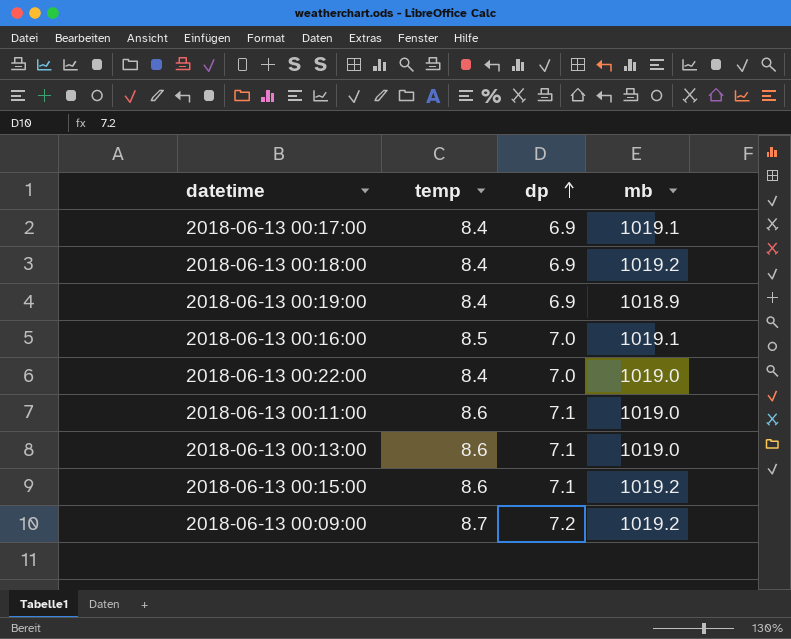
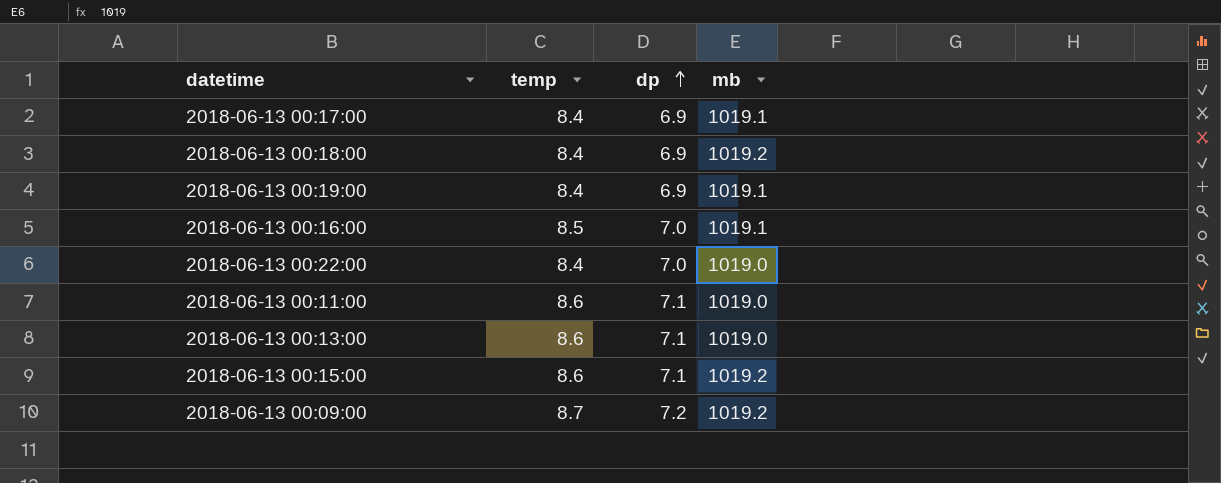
2018-06-13 00:19:00 | mb: 1018.9 -> 1019.1

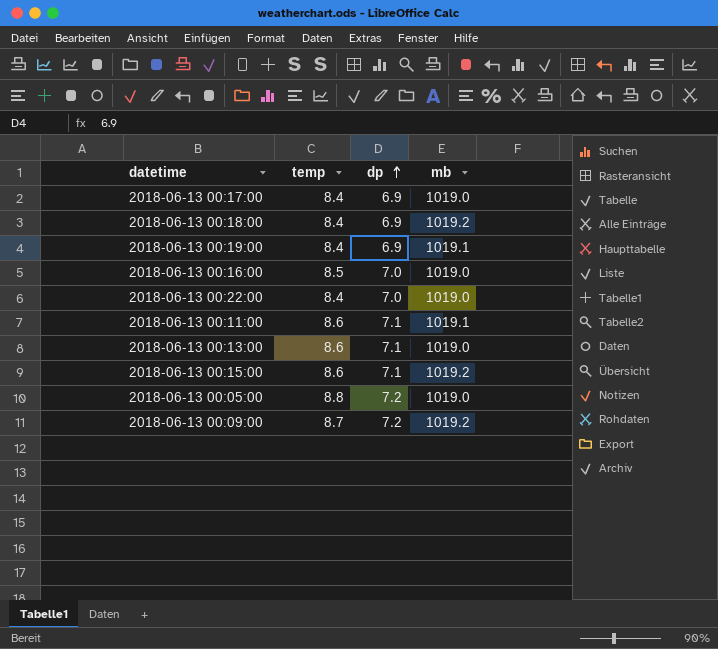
2018-06-13 00:17:00 | mb: 1019.1 -> 1019.0
2018-06-13 00:16:00 | mb: 1019.1 -> 1019.0
2018-06-13 00:11:00 | mb: 1019.0 -> 1019.1
row 2018-06-13 00:05:00: none -> 8.8 | 7.2 | 1019.0

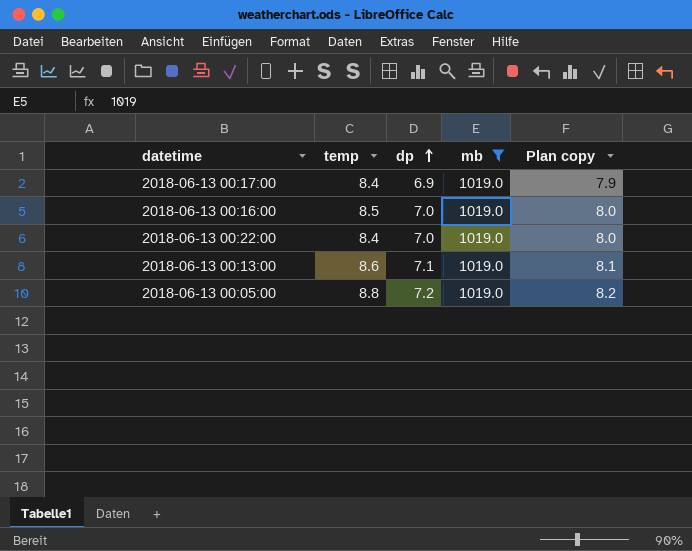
filter: none -> mb = 1019.0
column Plan copy | formula: none -> [dp] + 1

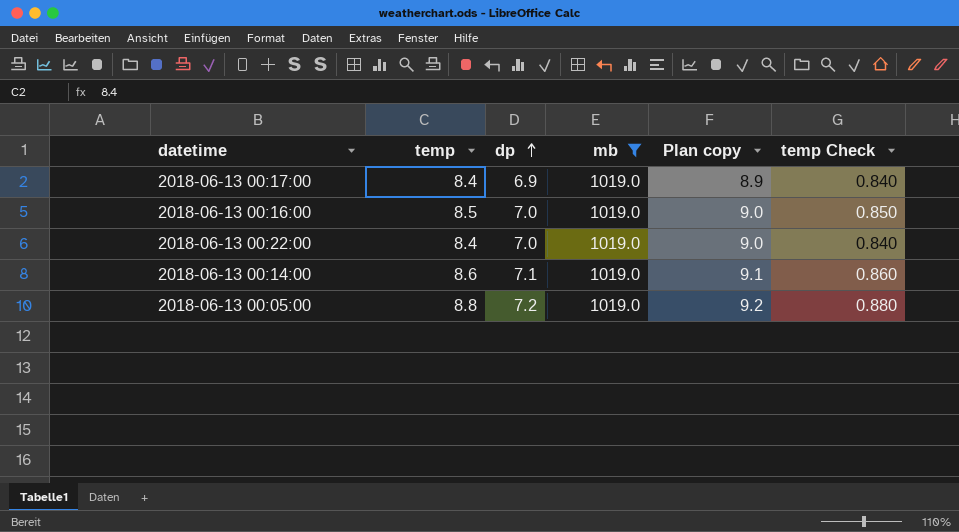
column Plan copy | formula: [dp] + 1 -> [dp] + 2
column temp Check | formula: none -> [temp] * 0.1
row 2018-06-13 00:13:00: 8.6 | 7.1 | 1019.0 | 8.1 -> none
row 2018-06-13 00:14:00: none -> 8.6 | 7.1 | 1019.0 | 9.1 | 0.860

